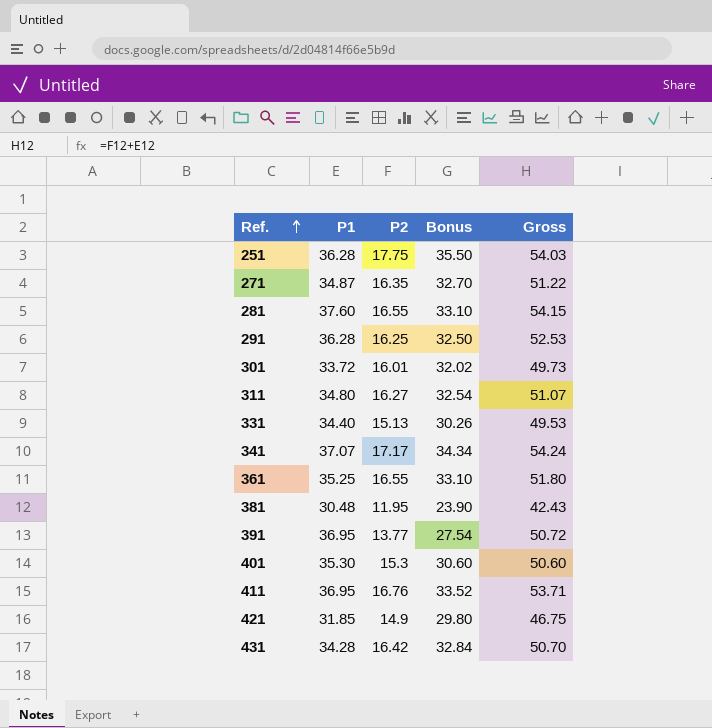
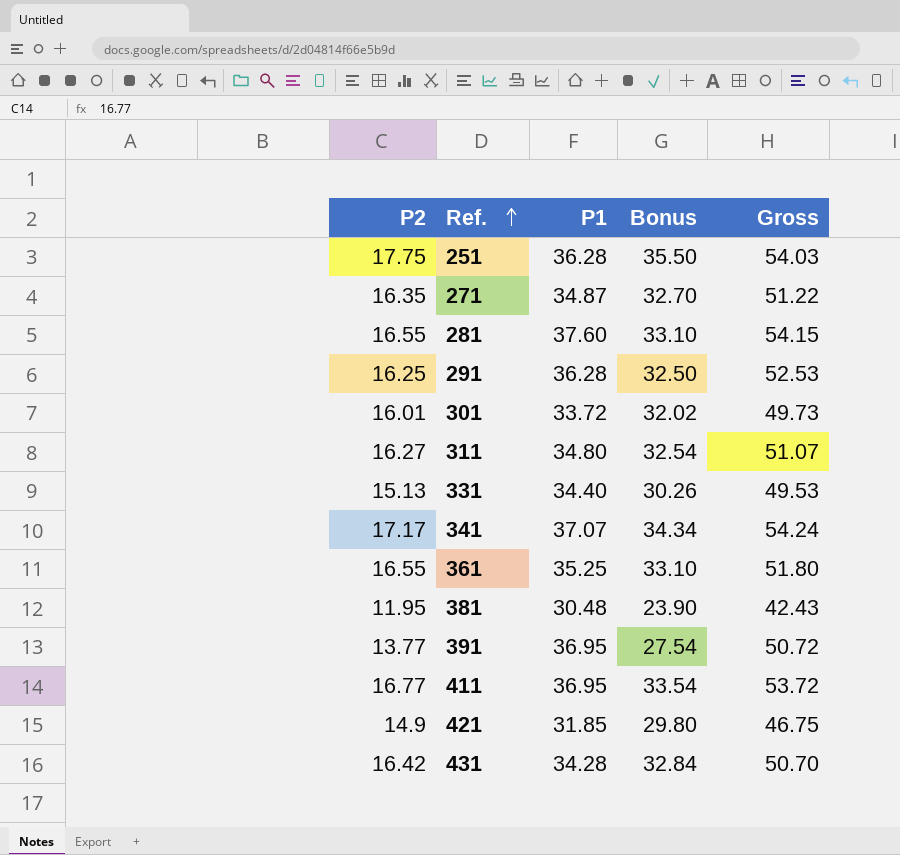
column P2 | position: 3 -> 1
row 401: 35.30 | 15.3 | 30.60 | 50.60 -> none
411 | P2: 16.76 -> 16.77
411 | Bonus: 33.52 -> 33.54
411 | Gross: 53.71 -> 53.72

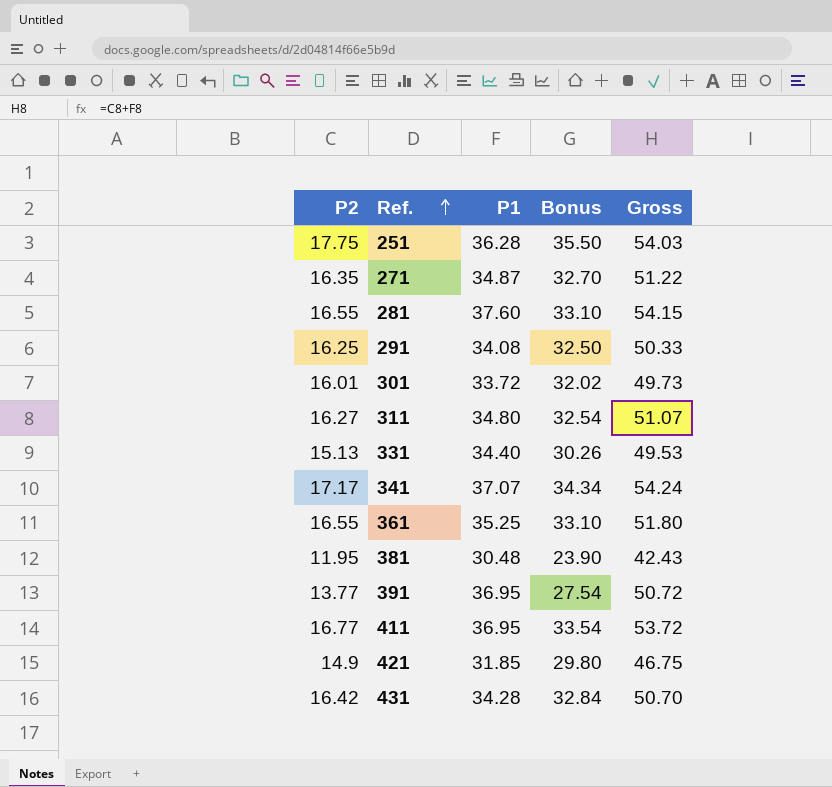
291 | P1: 36.28 -> 34.08
291 | Gross: 52.53 -> 50.33

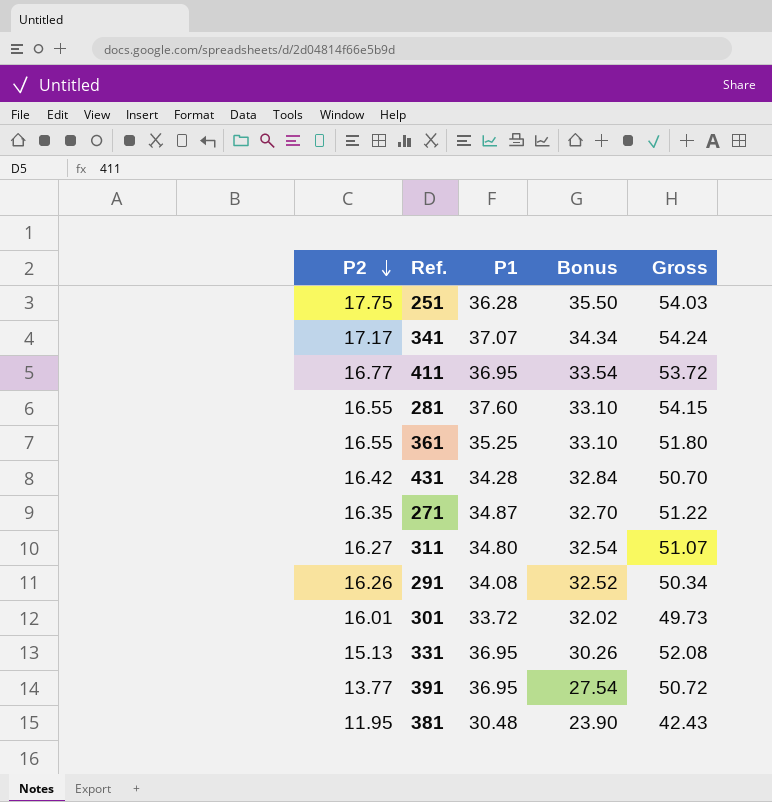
row order: Ref. ascending -> P2 descending
row 421: 14.9 | 31.85 | 29.80 | 46.75 -> none
291 | P2: 16.25 -> 16.26
291 | Bonus: 32.50 -> 32.52
291 | Gross: 50.33 -> 50.34
331 | P1: 34.40 -> 36.95
331 | Gross: 49.53 -> 52.08

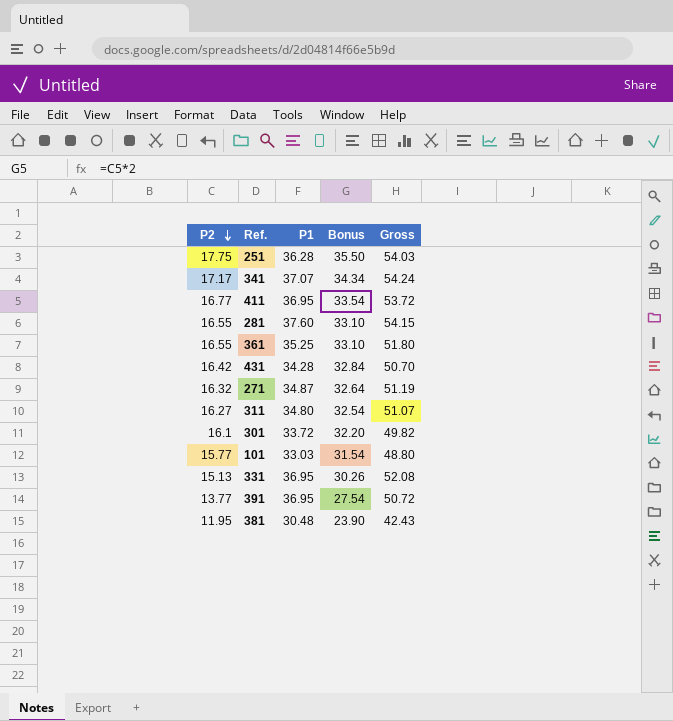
row 291: 16.26 | 34.08 | 32.52 | 50.34 -> none
271 | P2: 16.35 -> 16.32
271 | Bonus: 32.70 -> 32.64
271 | Gross: 51.22 -> 51.19
301 | P2: 16.01 -> 16.1
301 | Bonus: 32.02 -> 32.20
301 | Gross: 49.73 -> 49.82
row 101: none -> 15.77 | 33.03 | 31.54 | 48.80

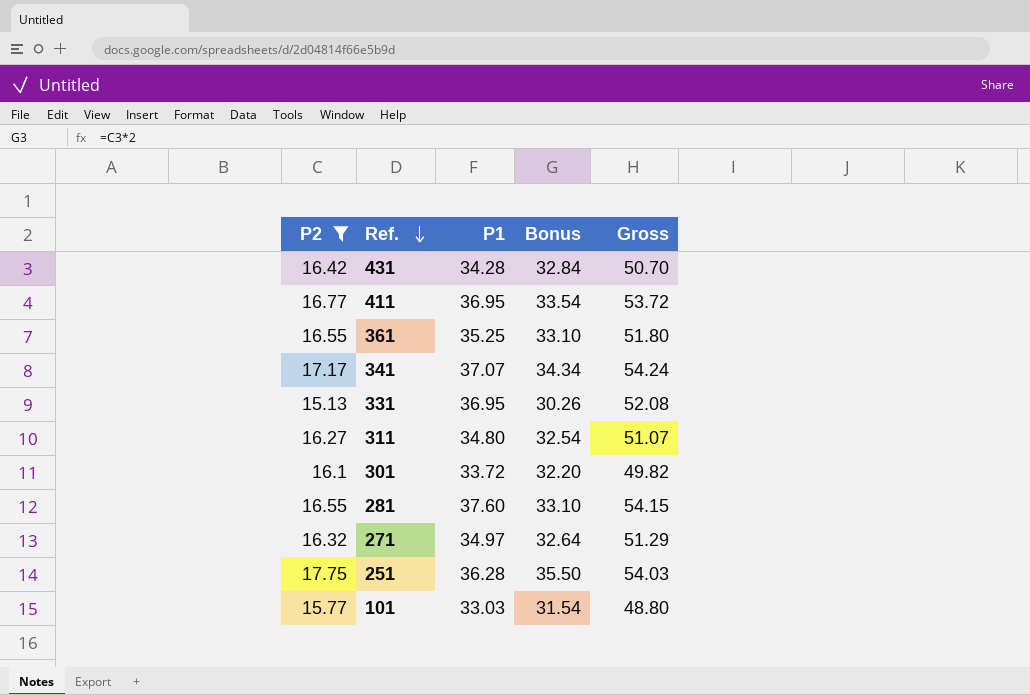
filter: none -> P2 >= 15.13
row order: P2 descending -> Ref. descending
271 | P1: 34.87 -> 34.97
271 | Gross: 51.19 -> 51.29

